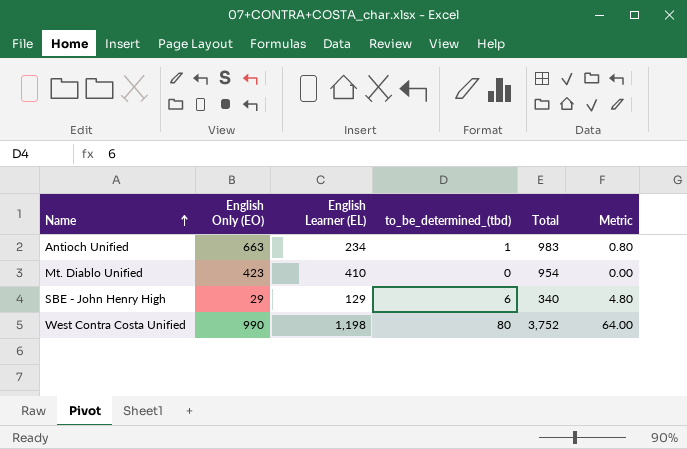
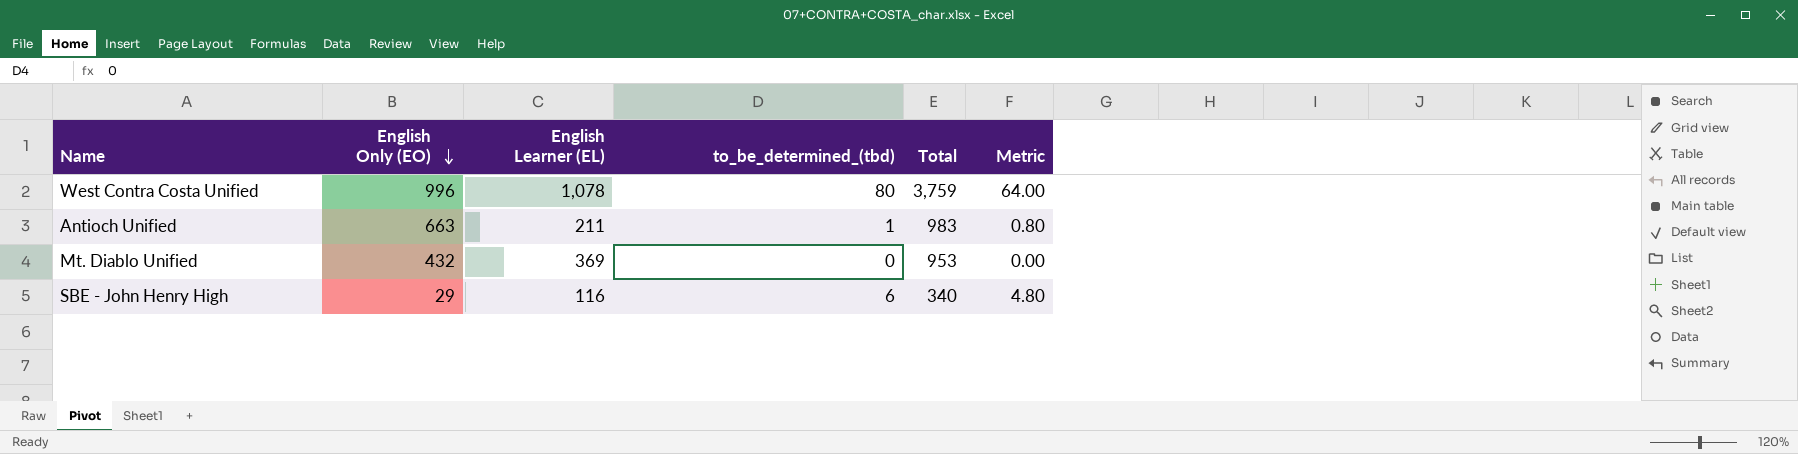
row order: Name ascending -> English Only (EO) descending
West Contra Costa Unified | English Only (EO): 990 -> 996
West Contra Costa Unified | English Learner (EL): 1,198 -> 1,078
West Contra Costa Unified | Total: 3,752 -> 3,759
Antioch Unified | English Learner (EL): 234 -> 211
Mt. Diablo Unified | English Only (EO): 423 -> 432
Mt. Diablo Unified | English Learner (EL): 410 -> 369
Mt. Diablo Unified | Total: 954 -> 953
SBE - John Henry High | English Learner (EL): 129 -> 116

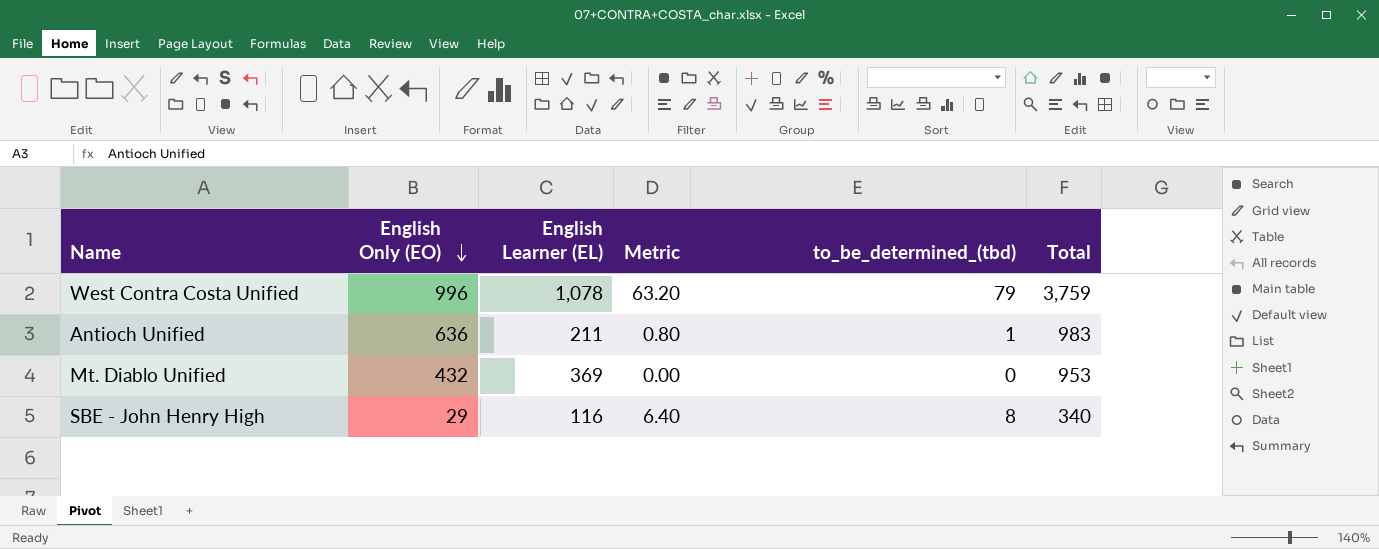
column Metric | position: 6 -> 4
West Contra Costa Unified | Metric: 64.00 -> 63.20
West Contra Costa Unified | to_be_determined_(tbd): 80 -> 79
Antioch Unified | English Only (EO): 663 -> 636
SBE - John Henry High | Metric: 4.80 -> 6.40
SBE - John Henry High | to_be_determined_(tbd): 6 -> 8

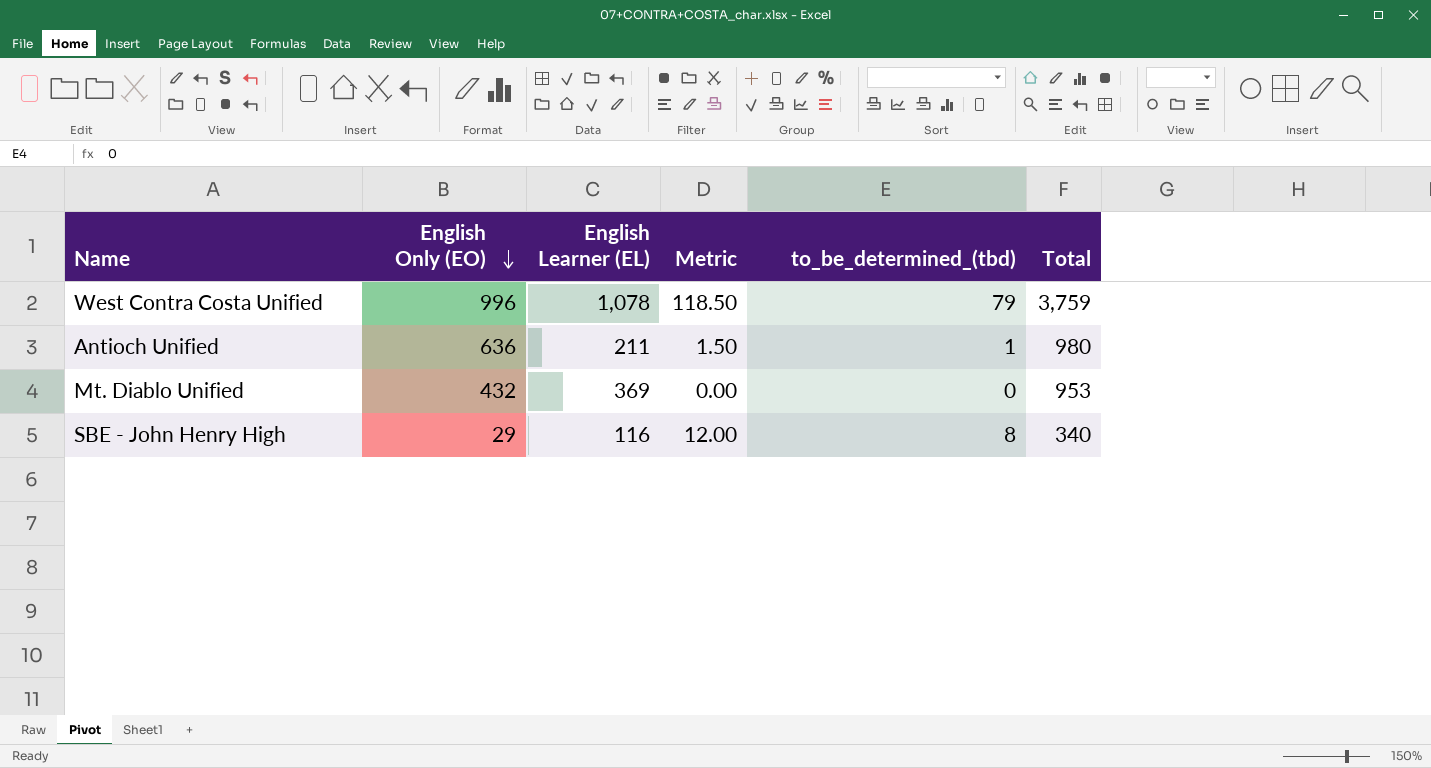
column Metric | formula: [to_be_determined_(tbd)] * 0.8 -> [to_be_determined_(tbd)] * 1.5
Antioch Unified | Total: 983 -> 980

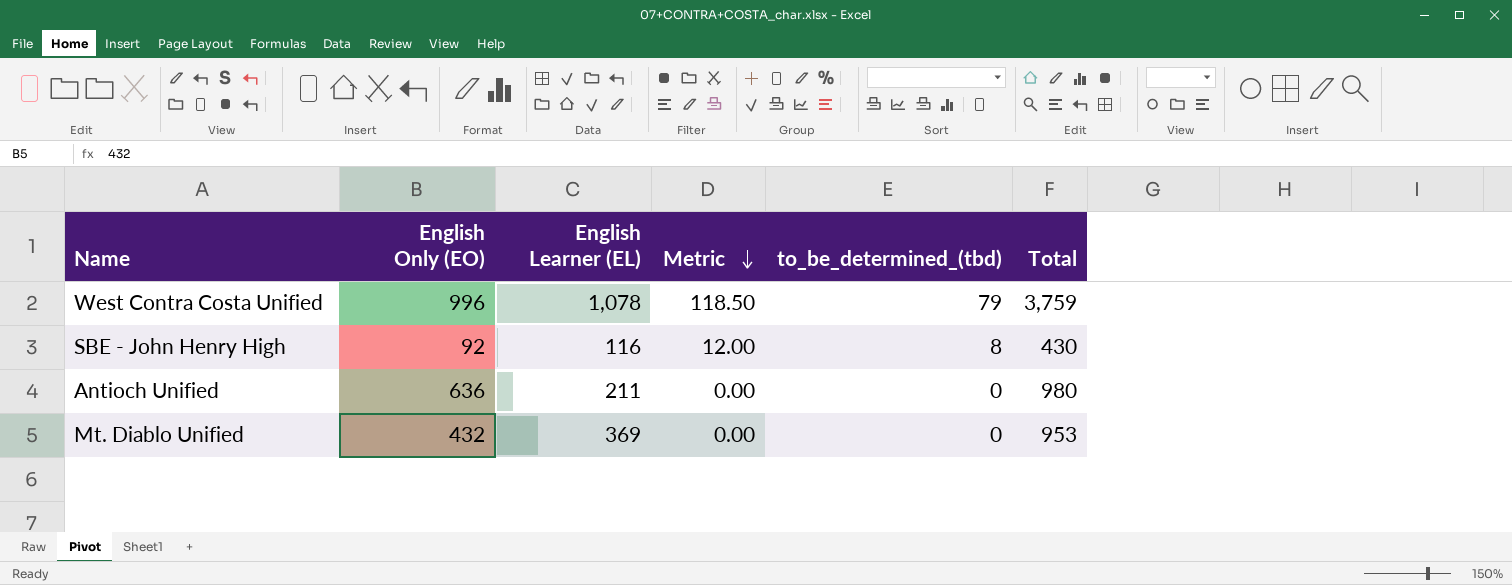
row order: English Only (EO) descending -> Metric descending
SBE - John Henry High | English Only (EO): 29 -> 92
SBE - John Henry High | Total: 340 -> 430
Antioch Unified | Metric: 1.50 -> 0.00
Antioch Unified | to_be_determined_(tbd): 1 -> 0

